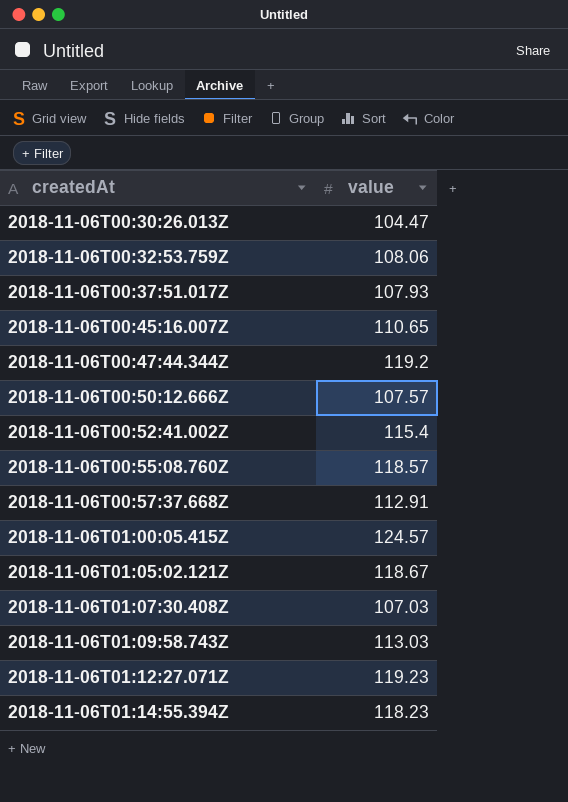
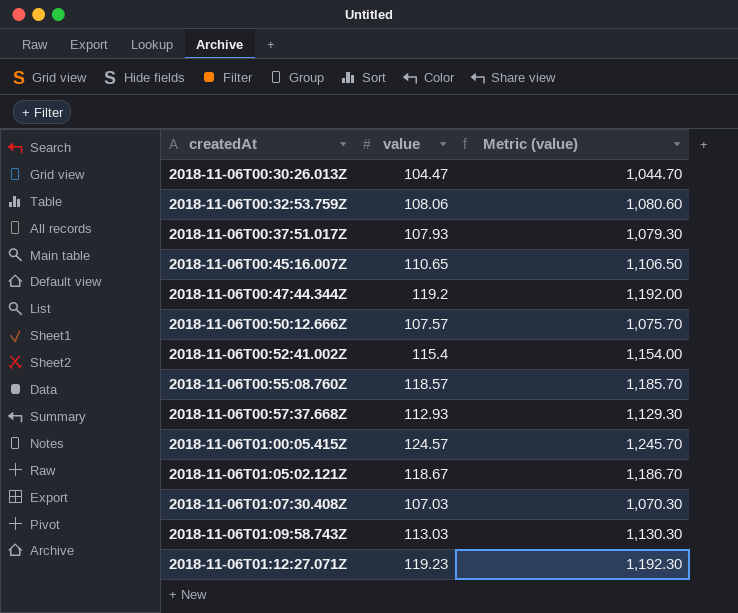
column Metric (value) | formula: none -> [value] * 10
row 2018-11-06T01:14:55.394Z: 118.23 -> none
2018-11-06T00:57:37.668Z | value: 112.91 -> 112.93

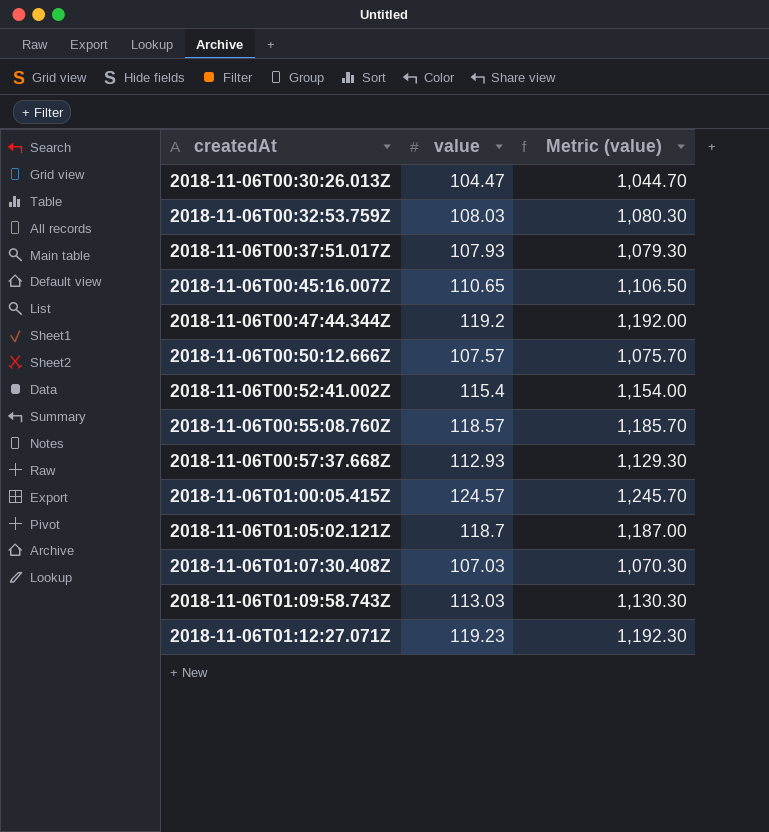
2018-11-06T00:32:53.759Z | value: 108.06 -> 108.03
2018-11-06T00:32:53.759Z | Metric (value): 1,080.60 -> 1,080.30
2018-11-06T01:05:02.121Z | value: 118.67 -> 118.7
2018-11-06T01:05:02.121Z | Metric (value): 1,186.70 -> 1,187.00

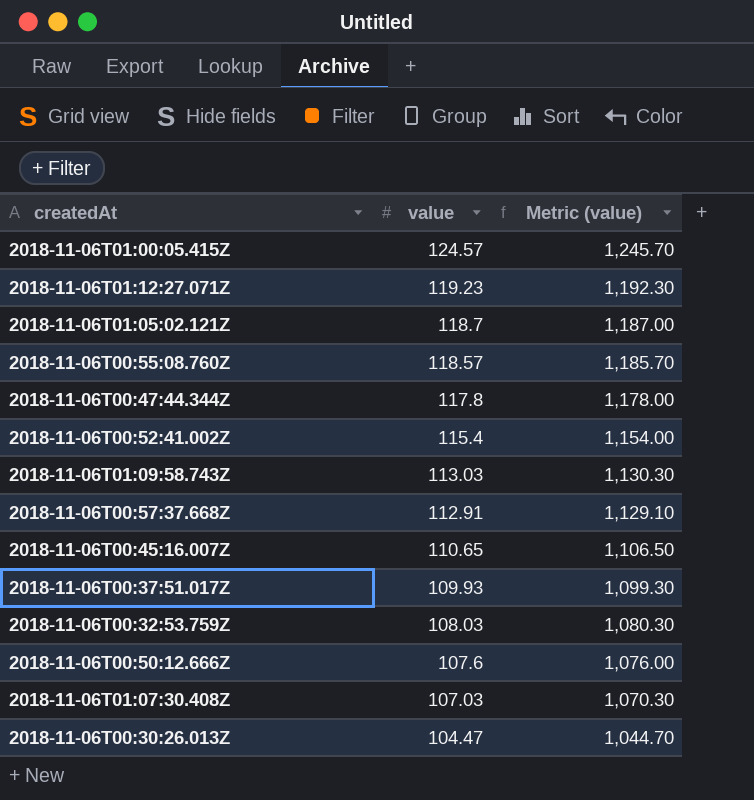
row order: createdAt ascending -> value descending
2018-11-06T00:47:44.344Z | value: 119.2 -> 117.8
2018-11-06T00:47:44.344Z | Metric (value): 1,192.00 -> 1,178.00
2018-11-06T00:57:37.668Z | value: 112.93 -> 112.91
2018-11-06T00:57:37.668Z | Metric (value): 1,129.30 -> 1,129.10
2018-11-06T00:37:51.017Z | value: 107.93 -> 109.93
2018-11-06T00:37:51.017Z | Metric (value): 1,079.30 -> 1,099.30
2018-11-06T00:50:12.666Z | value: 107.57 -> 107.6
2018-11-06T00:50:12.666Z | Metric (value): 1,075.70 -> 1,076.00

